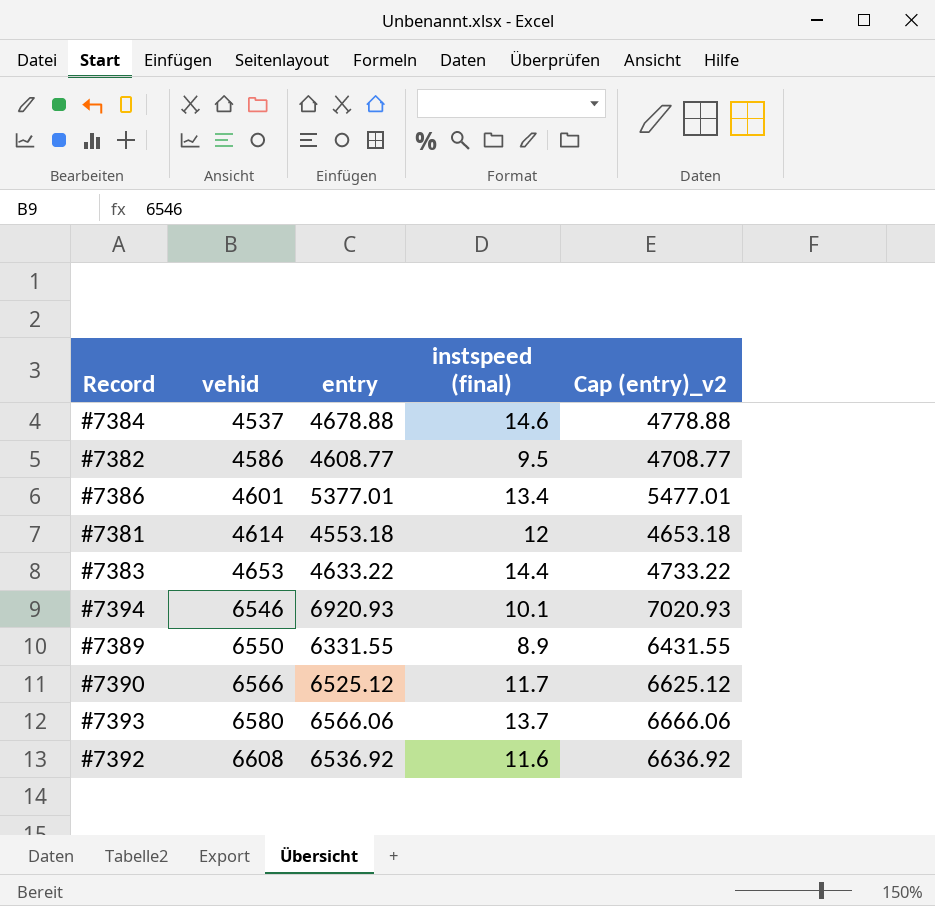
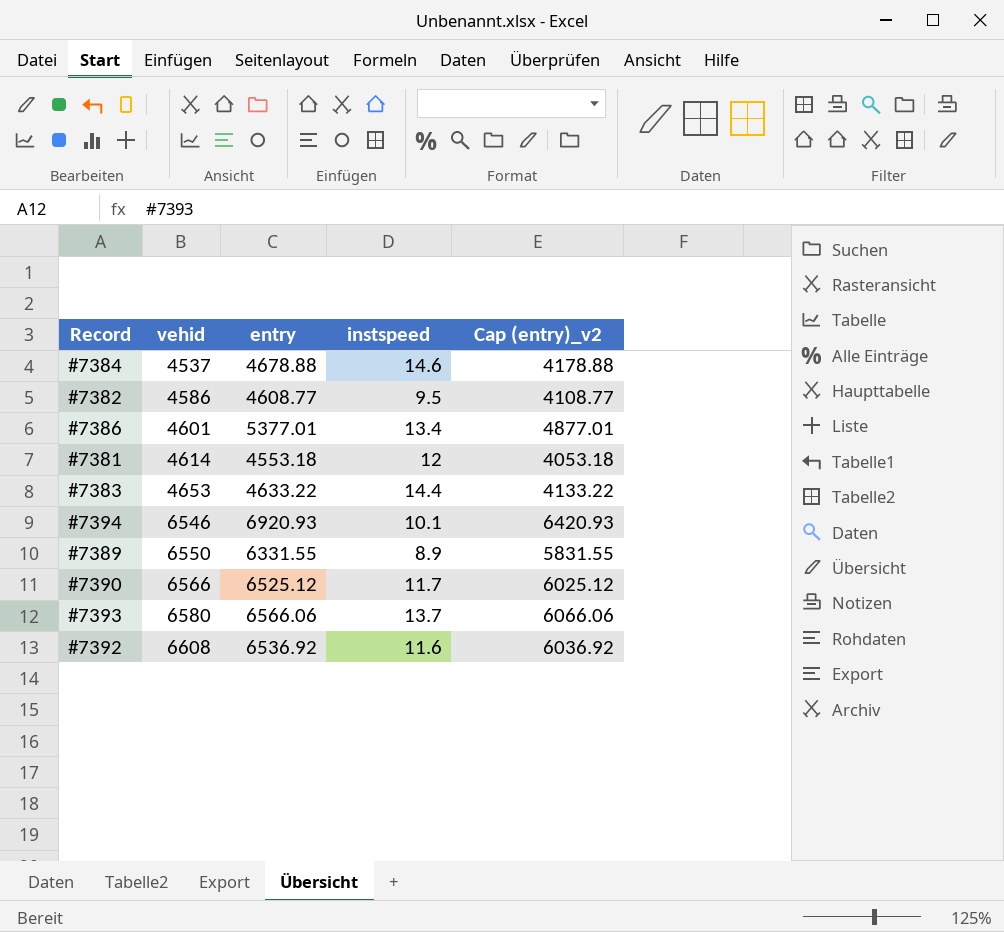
column name: instspeed (final) -> instspeed
column Cap (entry)_v2 | formula: [entry] + 100 -> [entry] - 500

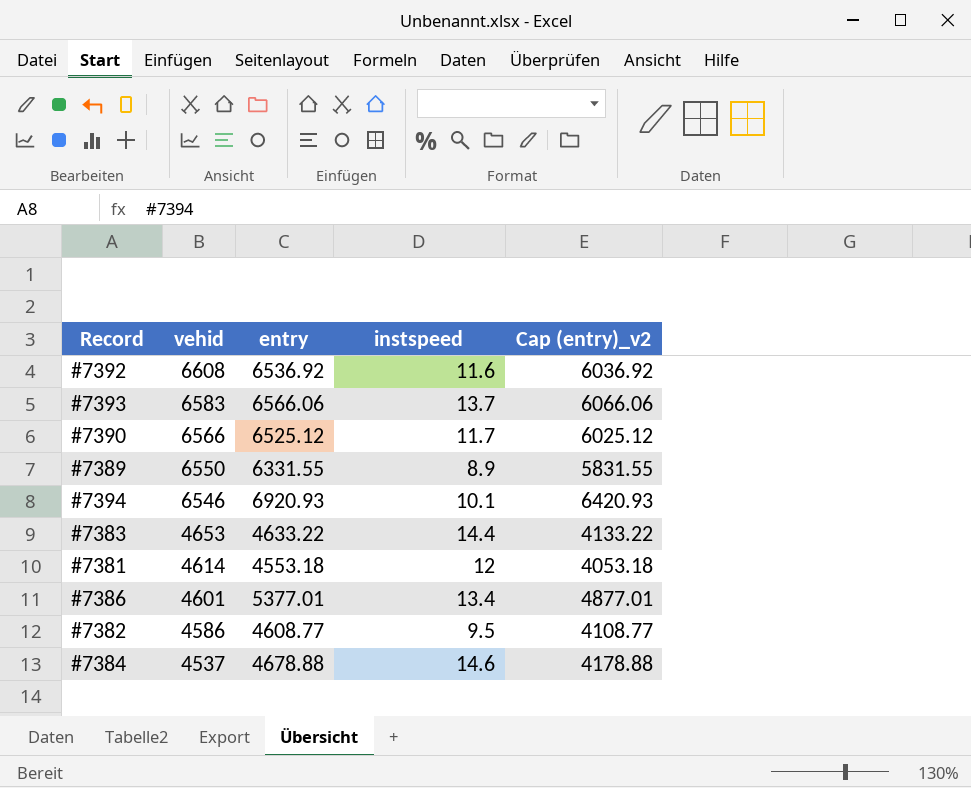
row order: vehid ascending -> vehid descending
#7393 | vehid: 6580 -> 6583

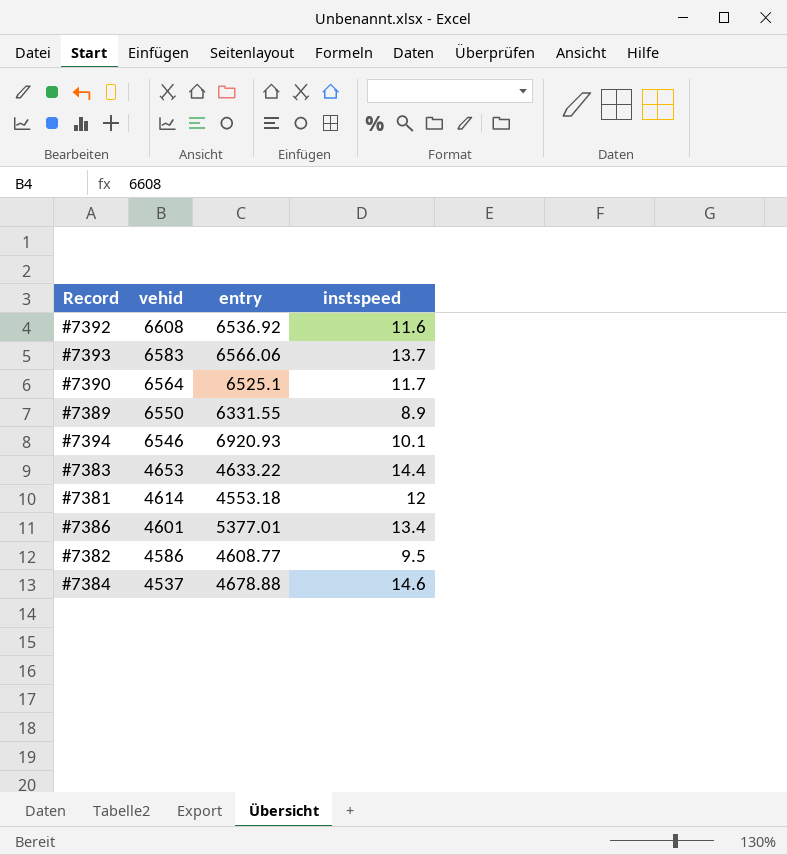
column Cap (entry)_v2 | formula: [entry] - 500 -> none
#7390 | vehid: 6566 -> 6564
#7390 | entry: 6525.12 -> 6525.1

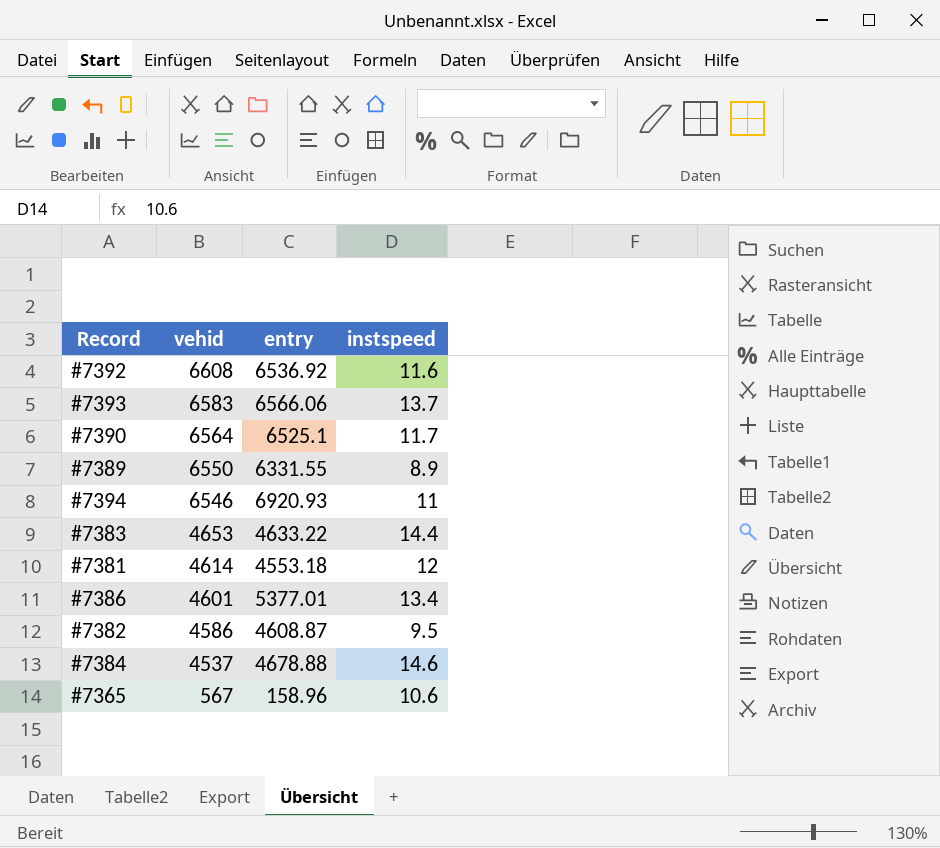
#7394 | instspeed: 10.1 -> 11
#7382 | entry: 4608.77 -> 4608.87
row #7365: none -> 567 | 158.96 | 10.6

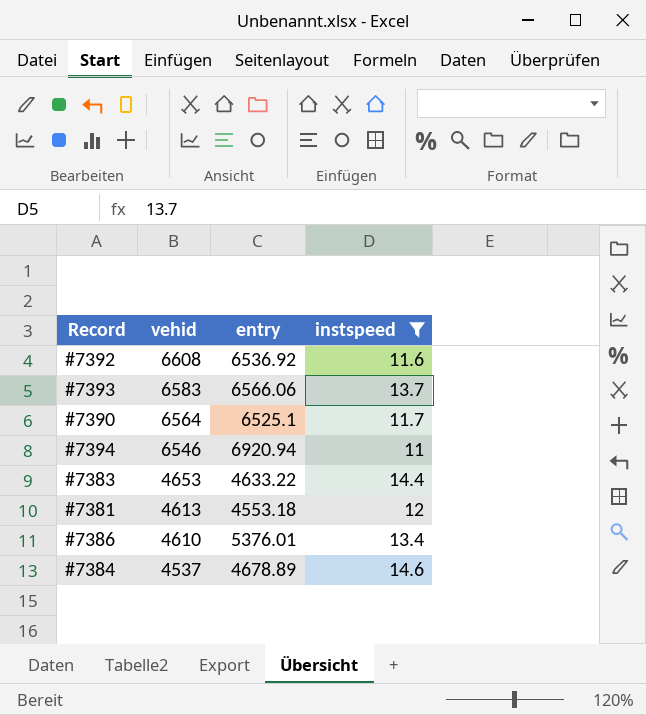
filter: none -> instspeed >= 11
#7394 | entry: 6920.93 -> 6920.94
#7381 | vehid: 4614 -> 4613
#7386 | vehid: 4601 -> 4610
#7386 | entry: 5377.01 -> 5376.01
#7384 | entry: 4678.88 -> 4678.89

